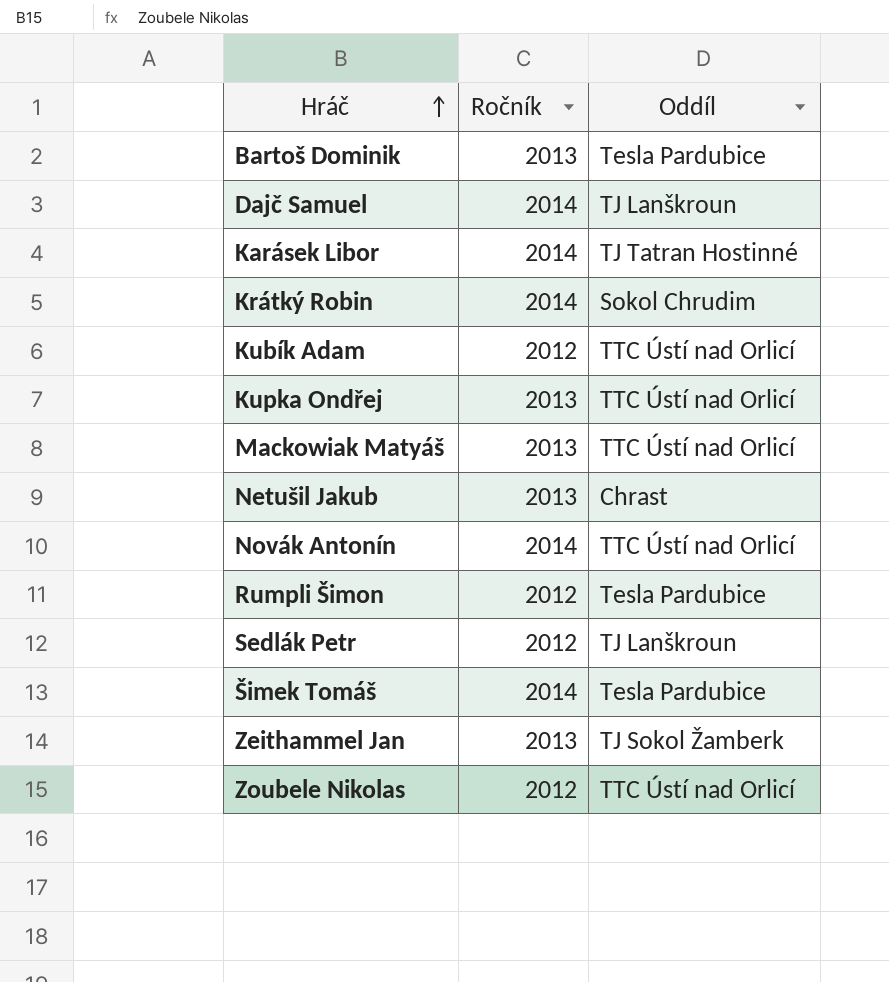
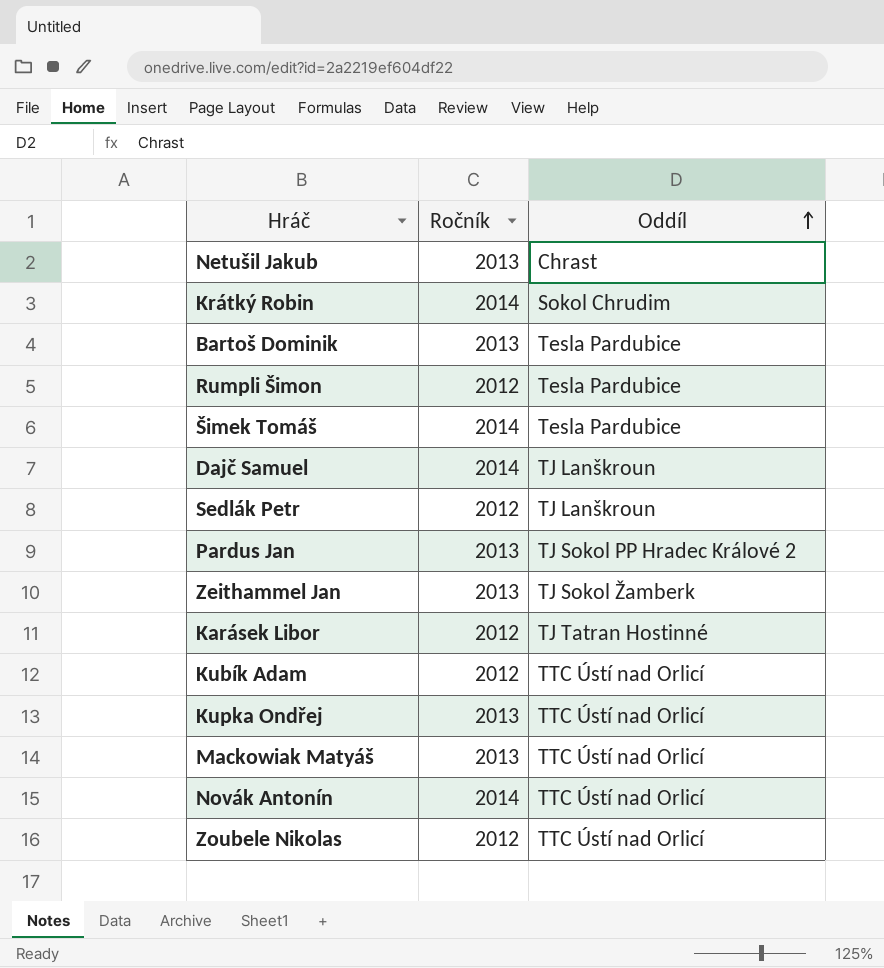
row order: Hráč ascending -> Oddíl ascending
row Pardus Jan: none -> 2013 | TJ Sokol PP Hradec Králové 2
Karásek Libor | Ročník: 2014 -> 2012

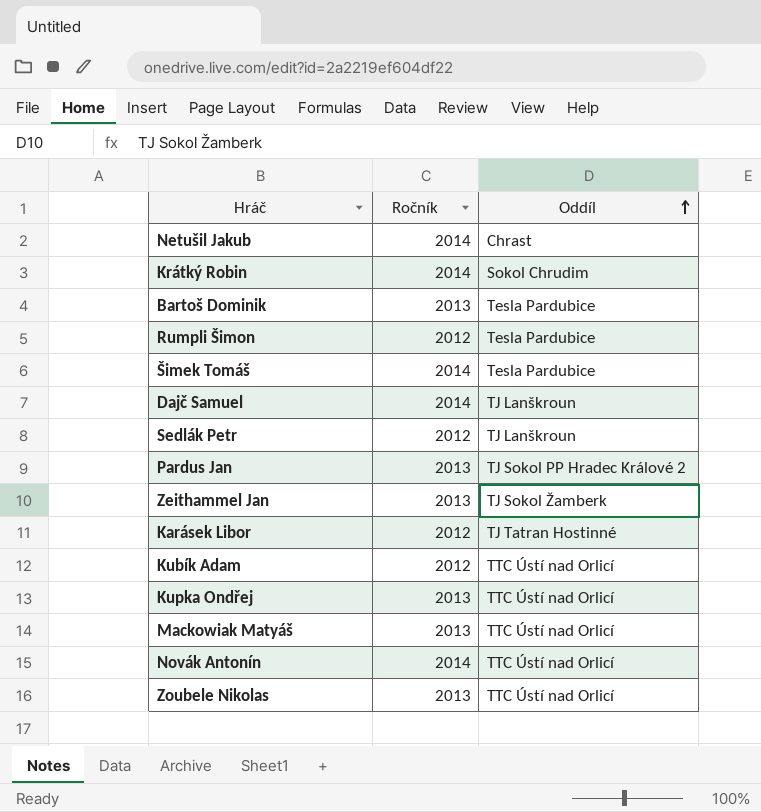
Netušil Jakub | Ročník: 2013 -> 2014
Zoubele Nikolas | Ročník: 2012 -> 2013

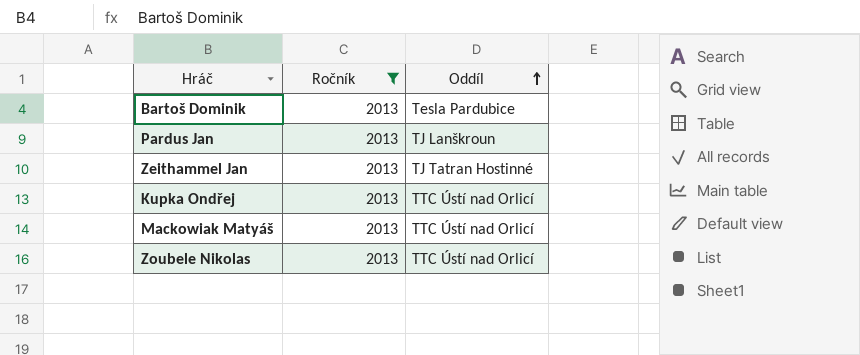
filter: none -> Ročník = 2013
Pardus Jan | Oddíl: TJ Sokol PP Hradec Králové 2 -> TJ Lanškroun
Zeithammel Jan | Oddíl: TJ Sokol Žamberk -> TJ Tatran Hostinné

